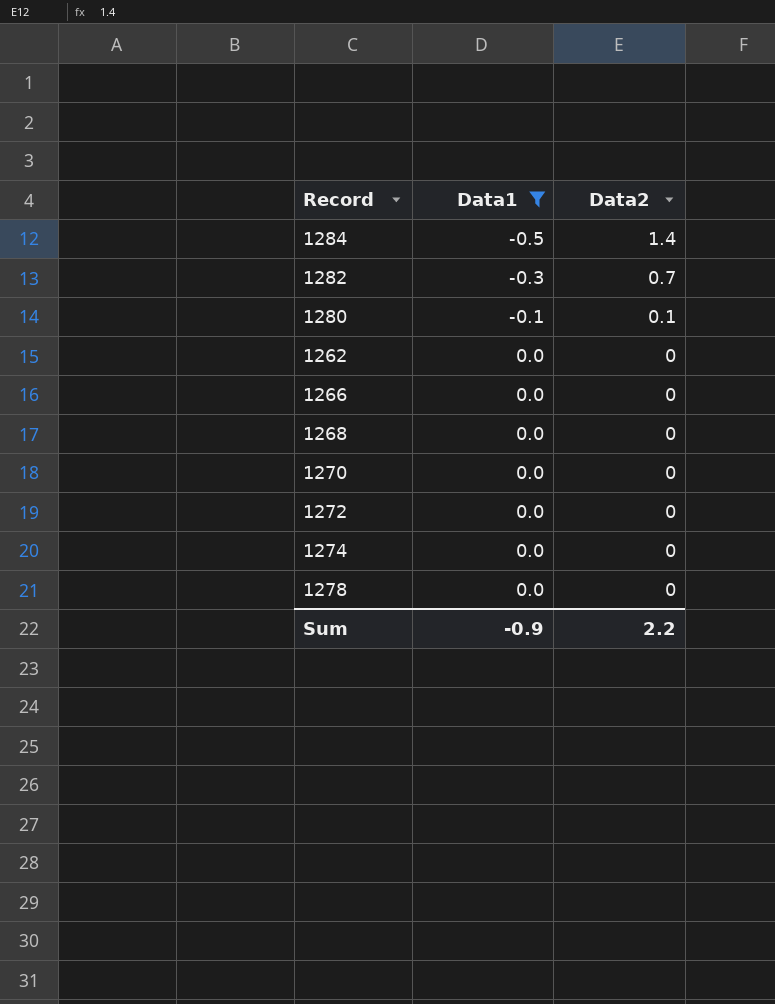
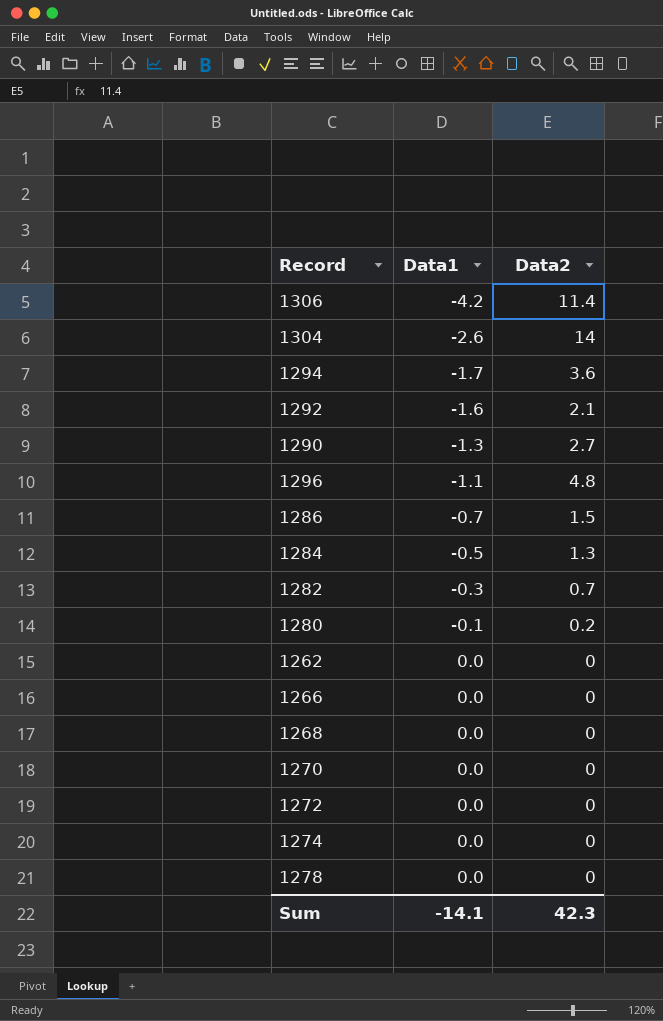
filter: Data1 >= -0.5 -> none
1284 | Data2: 1.4 -> 1.3
1280 | Data2: 0.1 -> 0.2
Sum | Data1: -0.9 -> -14.1
Sum | Data2: 2.2 -> 42.3

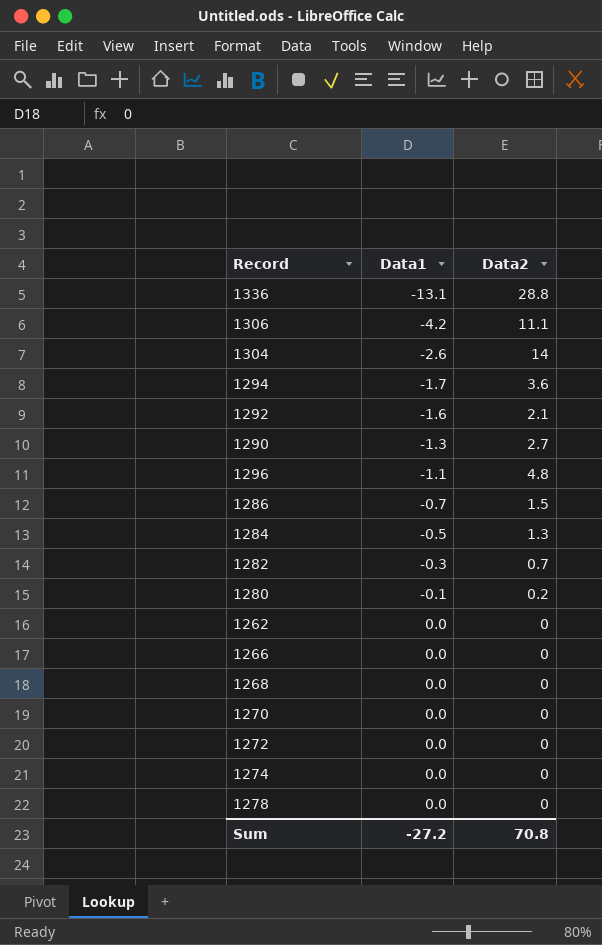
row 1336: none -> -13.1 | 28.8
1306 | Data2: 11.4 -> 11.1
Sum | Data1: -14.1 -> -27.2
Sum | Data2: 42.3 -> 70.8

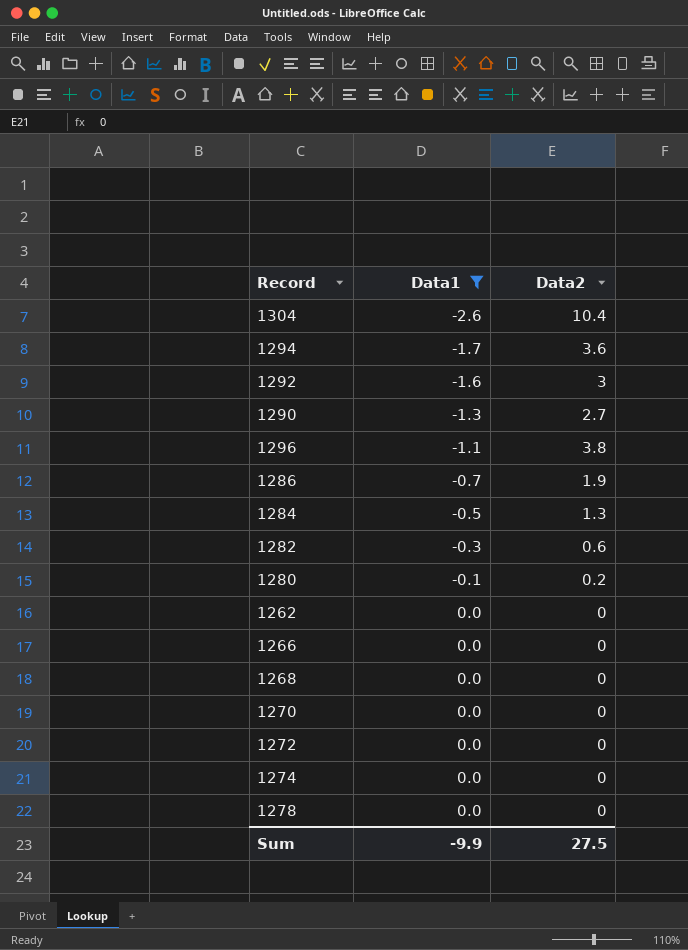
filter: none -> Data1 >= -2.6
1304 | Data2: 14 -> 10.4
1292 | Data2: 2.1 -> 3
1296 | Data2: 4.8 -> 3.8
1286 | Data2: 1.5 -> 1.9
1282 | Data2: 0.7 -> 0.6
Sum | Data1: -27.2 -> -9.9
Sum | Data2: 70.8 -> 27.5

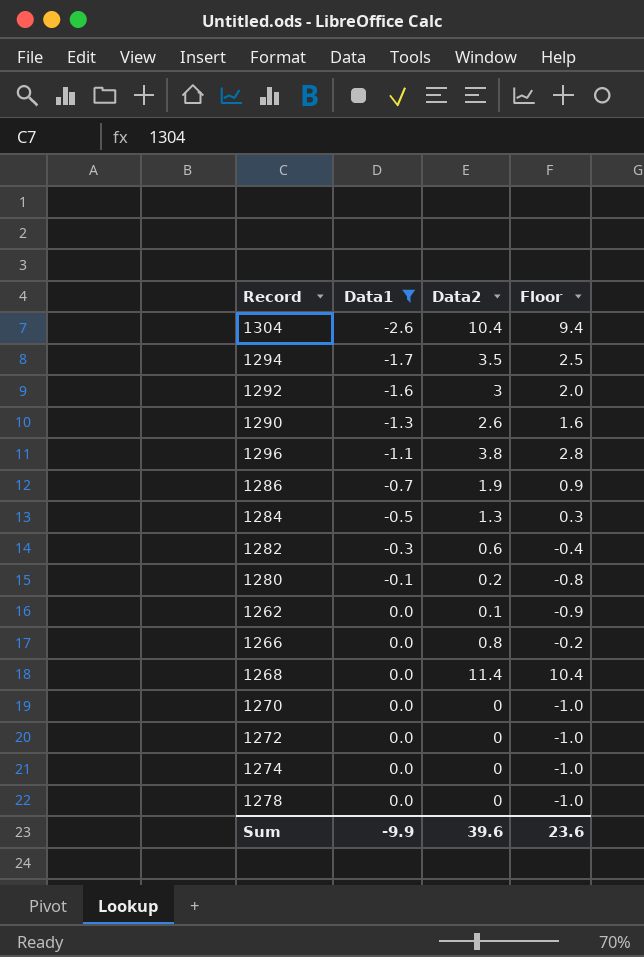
column Floor | formula: none -> [Data2] - 1
1294 | Data2: 3.6 -> 3.5
1290 | Data2: 2.7 -> 2.6
1262 | Data2: 0 -> 0.1
1266 | Data2: 0 -> 0.8
1268 | Data2: 0 -> 11.4
Sum | Data2: 27.5 -> 39.6

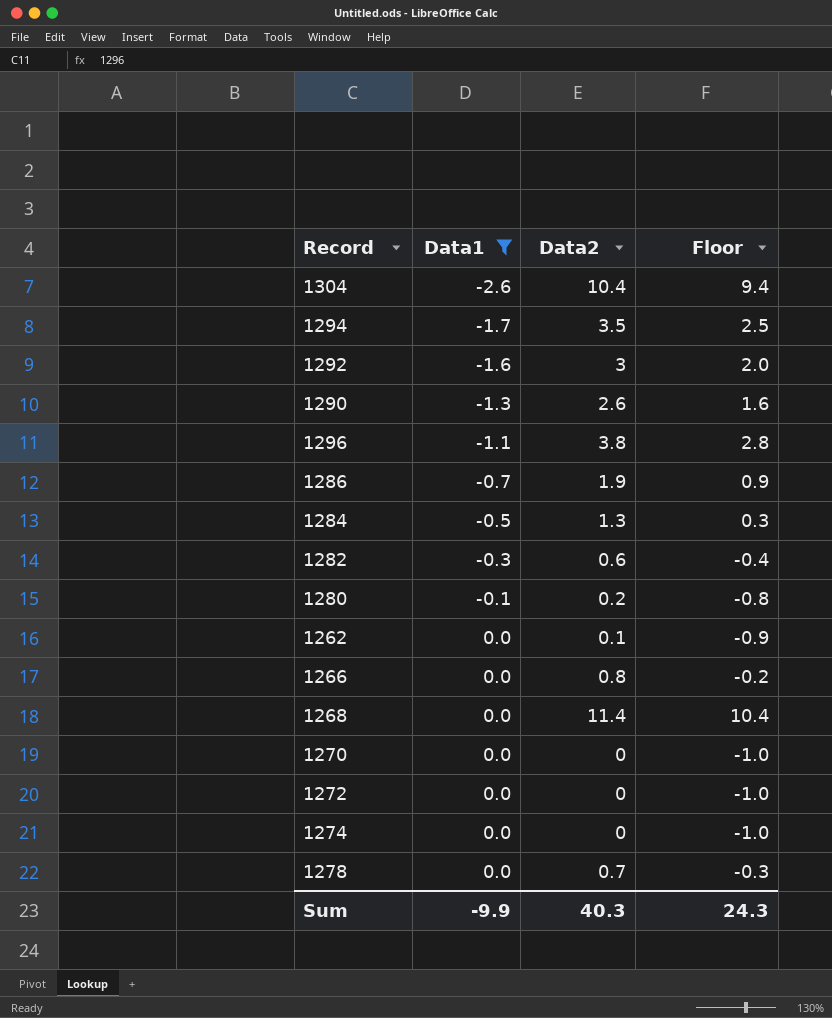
1278 | Data2: 0 -> 0.7
1278 | Floor: -1.0 -> -0.3
Sum | Data2: 39.6 -> 40.3
Sum | Floor: 23.6 -> 24.3

